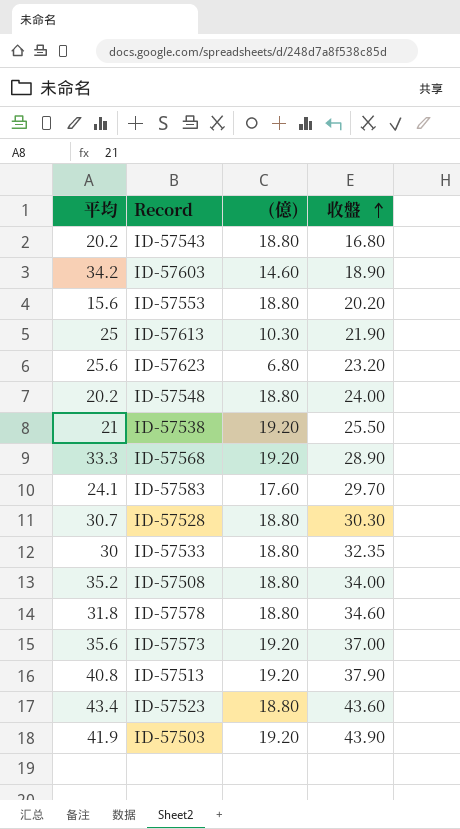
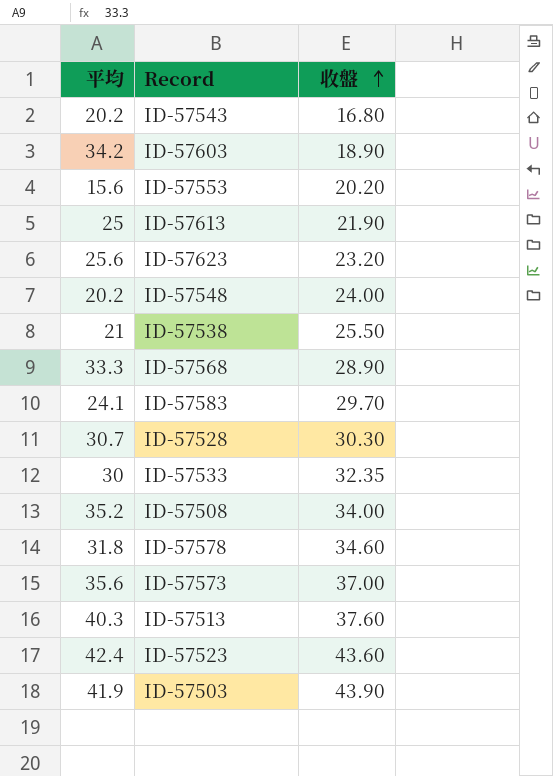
column (億) | position: 3 -> none
ID-57513 | 平均: 40.8 -> 40.3
ID-57513 | 收盤: 37.90 -> 37.60
ID-57523 | 平均: 43.4 -> 42.4

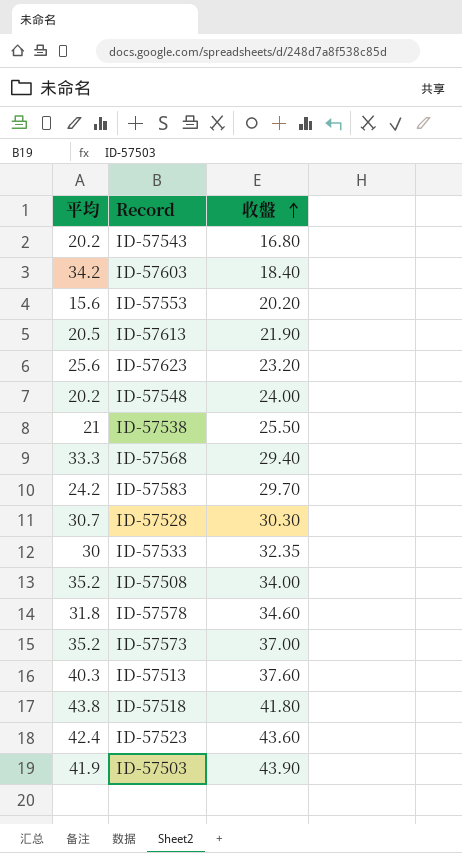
ID-57603 | 收盤: 18.90 -> 18.40
ID-57613 | 平均: 25 -> 20.5
ID-57568 | 收盤: 28.90 -> 29.40
ID-57583 | 平均: 24.1 -> 24.2
ID-57573 | 平均: 35.6 -> 35.2
row ID-57518: none -> 43.8 | 41.80

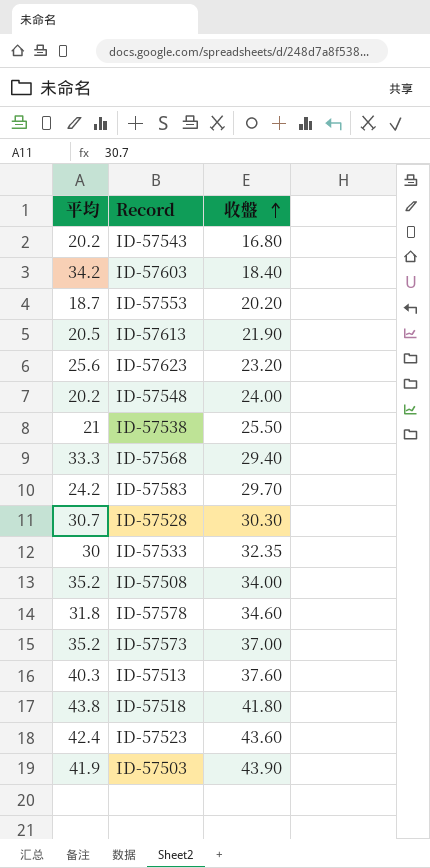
ID-57553 | 平均: 15.6 -> 18.7

